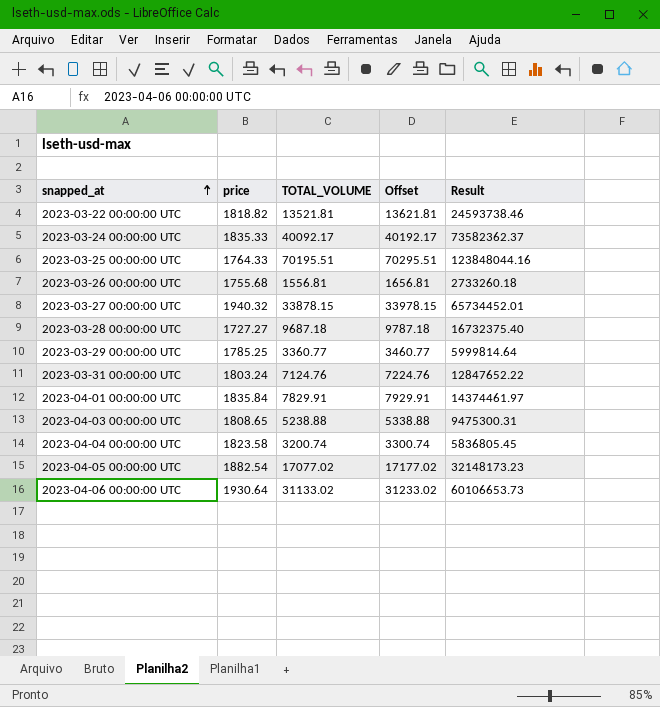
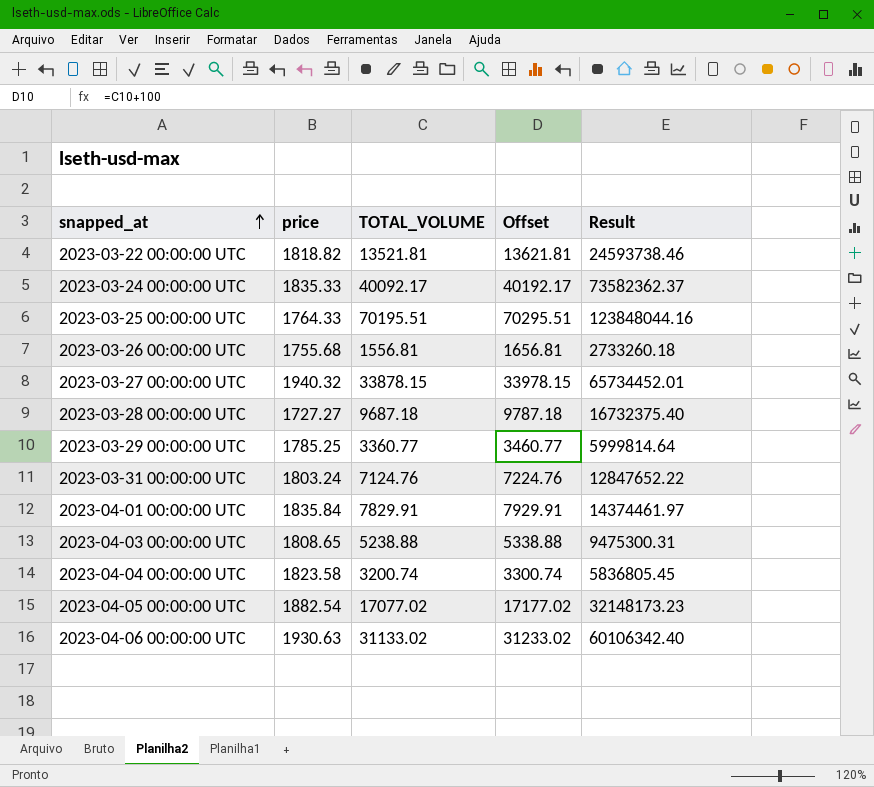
2023-04-06 00:00:00 UTC | price: 1930.64 -> 1930.63
2023-04-06 00:00:00 UTC | Result: 60106653.73 -> 60106342.40

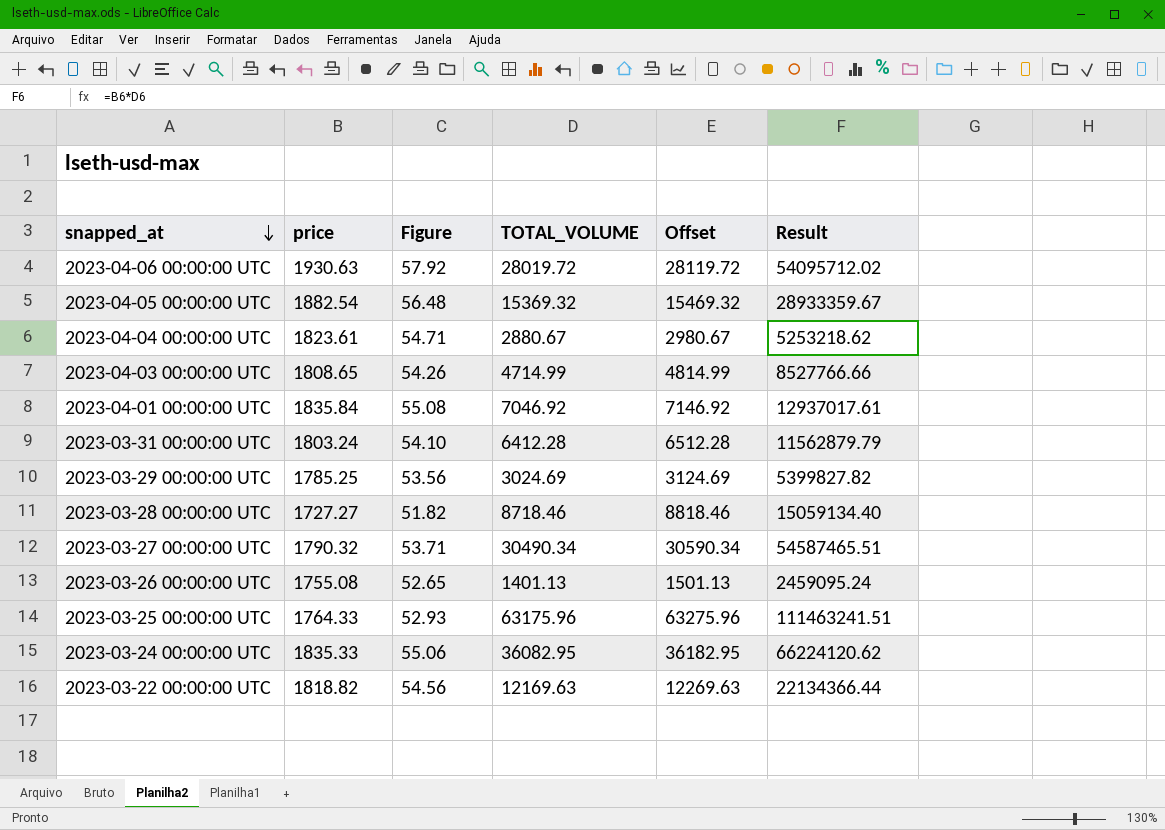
row order: snapped_at ascending -> snapped_at descending
column Figure | formula: none -> [price] * 0.03
2023-04-06 00:00:00 UTC | TOTAL_VOLUME: 31133.02 -> 28019.72
2023-04-06 00:00:00 UTC | Offset: 31233.02 -> 28119.72
2023-04-06 00:00:00 UTC | Result: 60106342.40 -> 54095712.02
2023-04-05 00:00:00 UTC | TOTAL_VOLUME: 17077.02 -> 15369.32
2023-04-05 00:00:00 UTC | Offset: 17177.02 -> 15469.32
2023-04-05 00:00:00 UTC | Result: 32148173.23 -> 28933359.67
2023-04-04 00:00:00 UTC | price: 1823.58 -> 1823.61
2023-04-04 00:00:00 UTC | TOTAL_VOLUME: 3200.74 -> 2880.67
2023-04-04 00:00:00 UTC | Offset: 3300.74 -> 2980.67
2023-04-04 00:00:00 UTC | Result: 5836805.45 -> 5253218.62
2023-04-03 00:00:00 UTC | TOTAL_VOLUME: 5238.88 -> 4714.99
2023-04-03 00:00:00 UTC | Offset: 5338.88 -> 4814.99
2023-04-03 00:00:00 UTC | Result: 9475300.31 -> 8527766.66
2023-04-01 00:00:00 UTC | TOTAL_VOLUME: 7829.91 -> 7046.92
2023-04-01 00:00:00 UTC | Offset: 7929.91 -> 7146.92
2023-04-01 00:00:00 UTC | Result: 14374461.97 -> 12937017.61
2023-03-31 00:00:00 UTC | TOTAL_VOLUME: 7124.76 -> 6412.28
2023-03-31 00:00:00 UTC | Offset: 7224.76 -> 6512.28
2023-03-31 00:00:00 UTC | Result: 12847652.22 -> 11562879.79
2023-03-29 00:00:00 UTC | TOTAL_VOLUME: 3360.77 -> 3024.69
2023-03-29 00:00:00 UTC | Offset: 3460.77 -> 3124.69
2023-03-29 00:00:00 UTC | Result: 5999814.64 -> 5399827.82
2023-03-28 00:00:00 UTC | TOTAL_VOLUME: 9687.18 -> 8718.46
2023-03-28 00:00:00 UTC | Offset: 9787.18 -> 8818.46
2023-03-28 00:00:00 UTC | Result: 16732375.40 -> 15059134.40
2023-03-27 00:00:00 UTC | price: 1940.32 -> 1790.32
2023-03-27 00:00:00 UTC | TOTAL_VOLUME: 33878.15 -> 30490.34
2023-03-27 00:00:00 UTC | Offset: 33978.15 -> 30590.34
2023-03-27 00:00:00 UTC | Result: 65734452.01 -> 54587465.51
2023-03-26 00:00:00 UTC | price: 1755.68 -> 1755.08
2023-03-26 00:00:00 UTC | TOTAL_VOLUME: 1556.81 -> 1401.13
2023-03-26 00:00:00 UTC | Offset: 1656.81 -> 1501.13
2023-03-26 00:00:00 UTC | Result: 2733260.18 -> 2459095.24
2023-03-25 00:00:00 UTC | TOTAL_VOLUME: 70195.51 -> 63175.96
2023-03-25 00:00:00 UTC | Offset: 70295.51 -> 63275.96
2023-03-25 00:00:00 UTC | Result: 123848044.16 -> 111463241.51
2023-03-24 00:00:00 UTC | TOTAL_VOLUME: 40092.17 -> 36082.95
2023-03-24 00:00:00 UTC | Offset: 40192.17 -> 36182.95
2023-03-24 00:00:00 UTC | Result: 73582362.37 -> 66224120.62
2023-03-22 00:00:00 UTC | TOTAL_VOLUME: 13521.81 -> 12169.63
2023-03-22 00:00:00 UTC | Offset: 13621.81 -> 12269.63
2023-03-22 00:00:00 UTC | Result: 24593738.46 -> 22134366.44

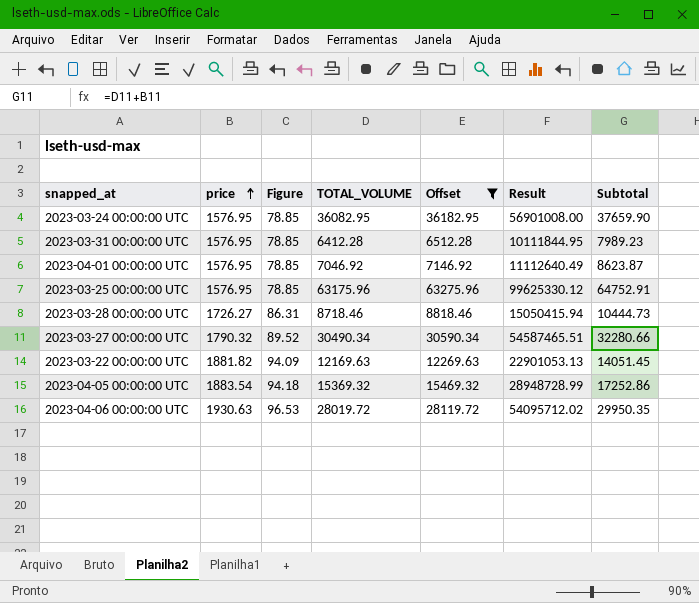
filter: none -> Offset >= 6512.28
row order: snapped_at descending -> price ascending
column Figure | formula: [price] * 0.03 -> [price] * 0.05
column Subtotal | formula: none -> [price] + [TOTAL_VOLUME]
2023-03-24 00:00:00 UTC | price: 1835.33 -> 1576.95
2023-03-24 00:00:00 UTC | Result: 66224120.62 -> 56901008.00
2023-03-31 00:00:00 UTC | price: 1803.24 -> 1576.95
2023-03-31 00:00:00 UTC | Result: 11562879.79 -> 10111844.95
2023-04-01 00:00:00 UTC | price: 1835.84 -> 1576.95
2023-04-01 00:00:00 UTC | Result: 12937017.61 -> 11112640.49
2023-03-25 00:00:00 UTC | price: 1764.33 -> 1576.95
2023-03-25 00:00:00 UTC | Result: 111463241.51 -> 99625330.12
2023-03-28 00:00:00 UTC | price: 1727.27 -> 1726.27
2023-03-28 00:00:00 UTC | Result: 15059134.40 -> 15050415.94
2023-03-22 00:00:00 UTC | price: 1818.82 -> 1881.82
2023-03-22 00:00:00 UTC | Result: 22134366.44 -> 22901053.13
2023-04-05 00:00:00 UTC | price: 1882.54 -> 1883.54
2023-04-05 00:00:00 UTC | Result: 28933359.67 -> 28948728.99

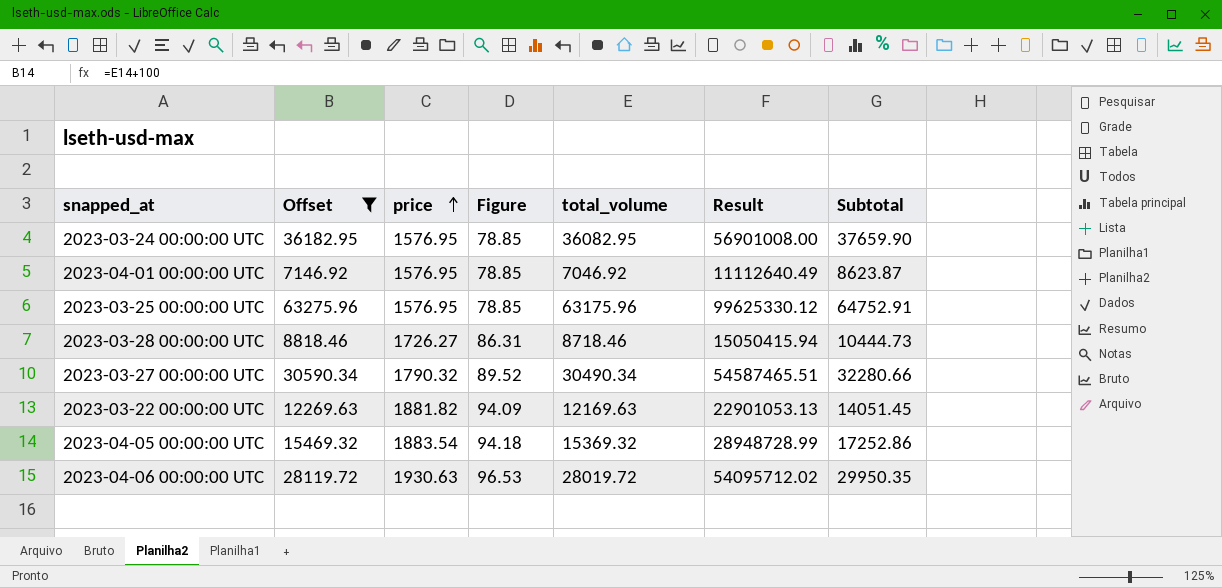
column Offset | position: 5 -> 2
column name: TOTAL_VOLUME -> total_volume
row 2023-03-31 00:00:00 UTC: 1576.95 | 78.85 | 6412.28 | 6512.28 | 10111844.95 | 7989.23 -> none

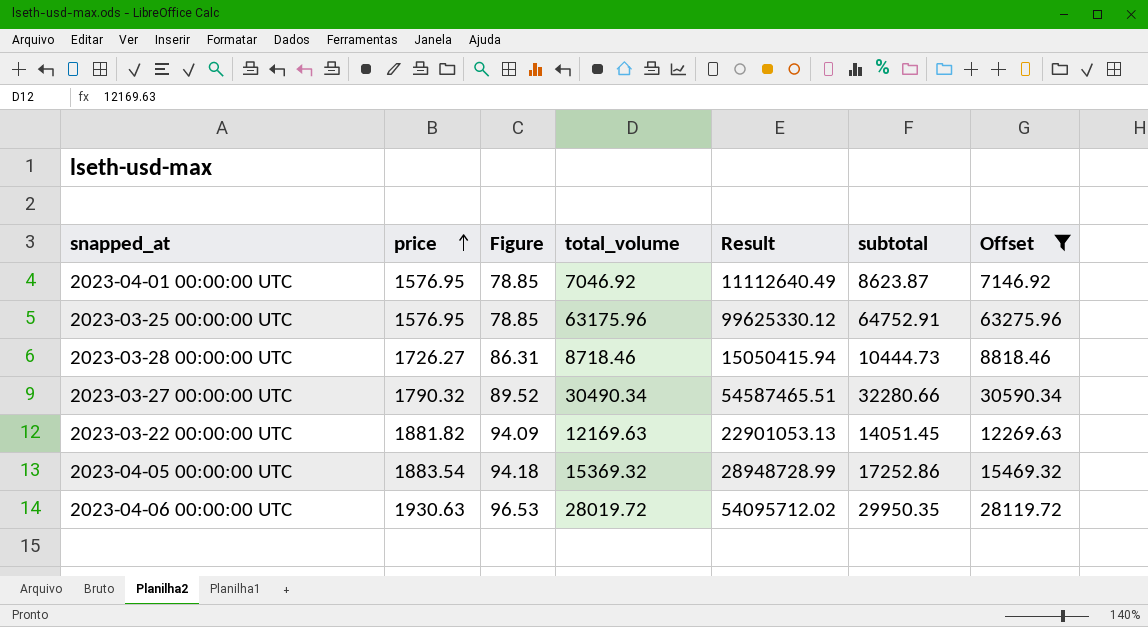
column name: Subtotal -> subtotal
column Offset | position: 2 -> 7
row 2023-03-24 00:00:00 UTC: 36182.95 | 1576.95 | 78.85 | 36082.95 | 56901008.00 | 37659.90 -> none

